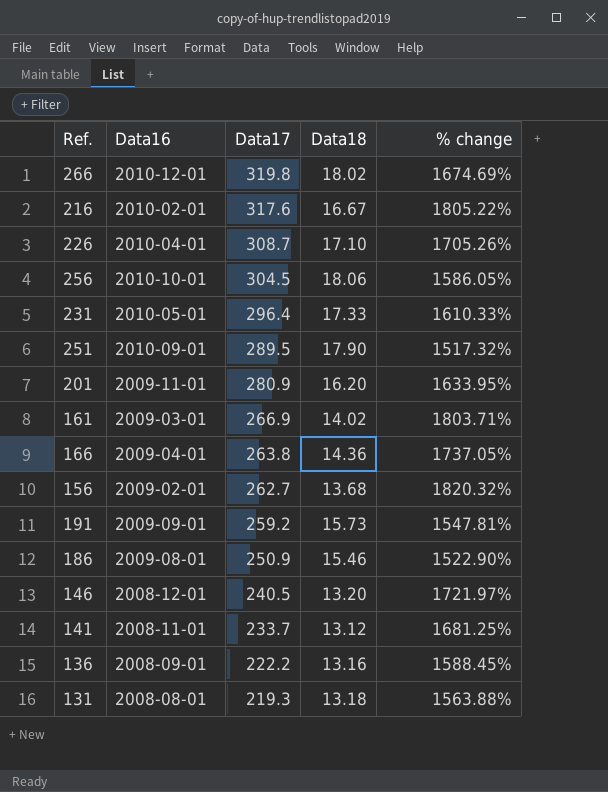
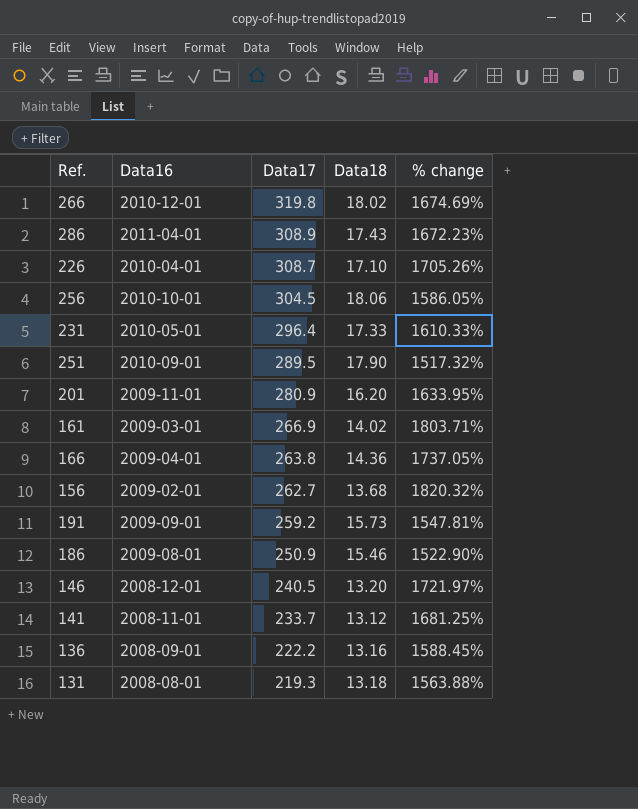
row 216: 2010-02-01 | 317.6 | 16.67 | 1805.22% -> none
row 286: none -> 2011-04-01 | 308.9 | 17.43 | 1672.23%

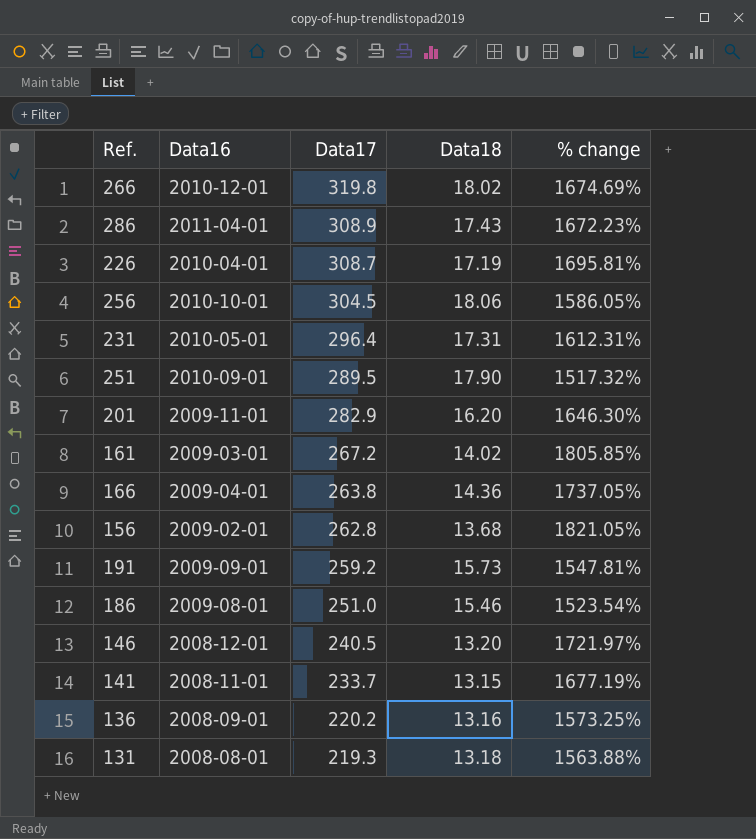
226 | Data18: 17.10 -> 17.19
226 | % change: 1705.26% -> 1695.81%
231 | Data18: 17.33 -> 17.31
231 | % change: 1610.33% -> 1612.31%
201 | Data17: 280.9 -> 282.9
201 | % change: 1633.95% -> 1646.30%
161 | Data17: 266.9 -> 267.2
161 | % change: 1803.71% -> 1805.85%
156 | Data17: 262.7 -> 262.8
156 | % change: 1820.32% -> 1821.05%
186 | Data17: 250.9 -> 251.0
186 | % change: 1522.90% -> 1523.54%
141 | Data18: 13.12 -> 13.15
141 | % change: 1681.25% -> 1677.19%
136 | Data17: 222.2 -> 220.2
136 | % change: 1588.45% -> 1573.25%

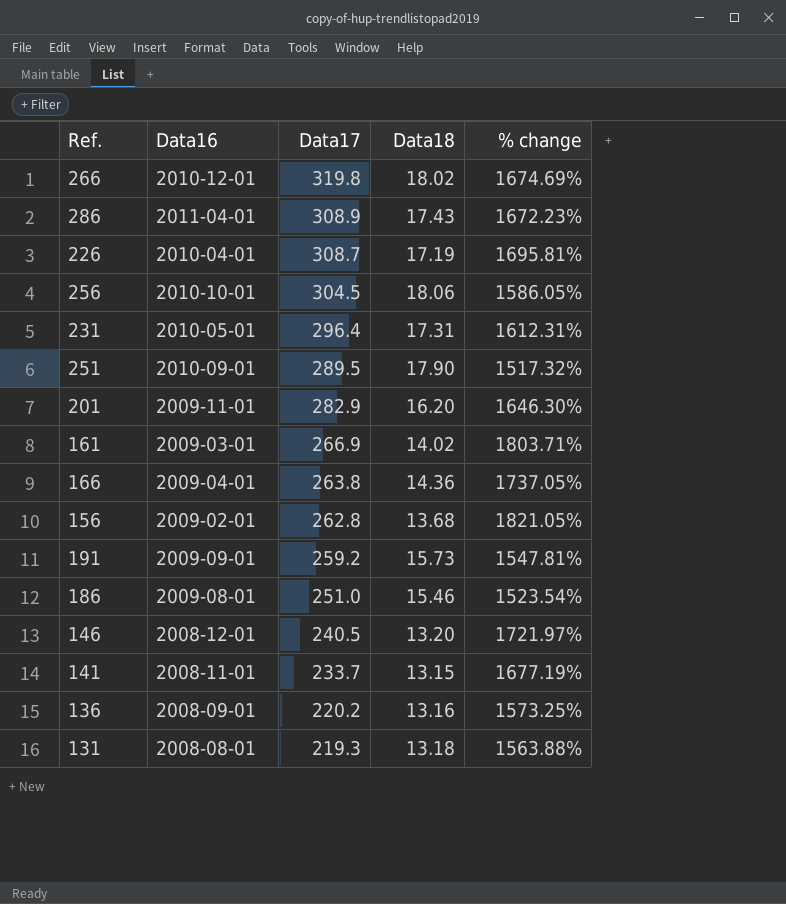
161 | Data17: 267.2 -> 266.9
161 | % change: 1805.85% -> 1803.71%

